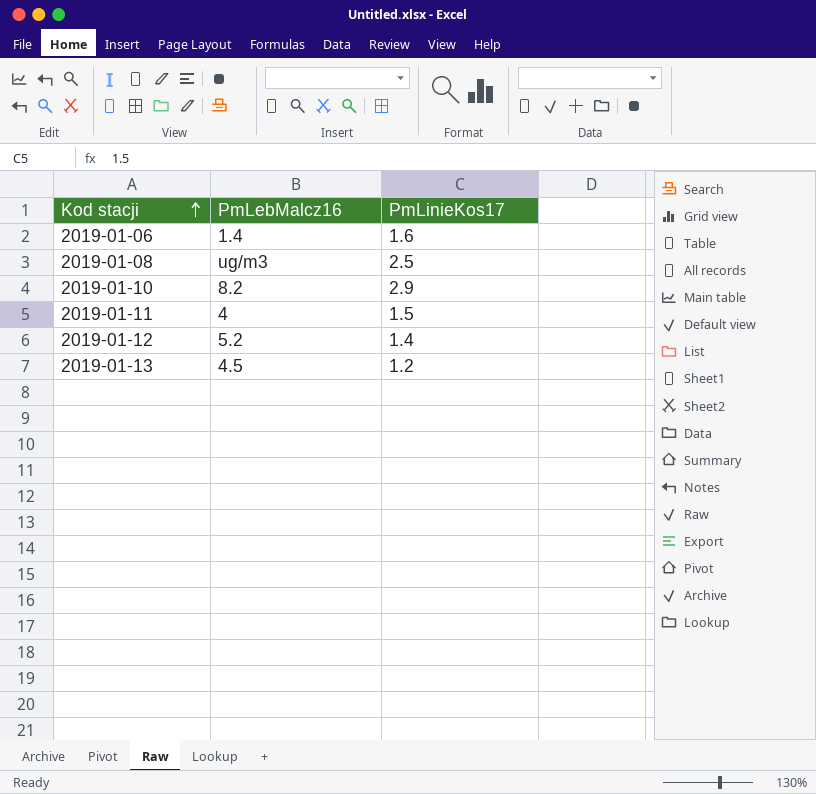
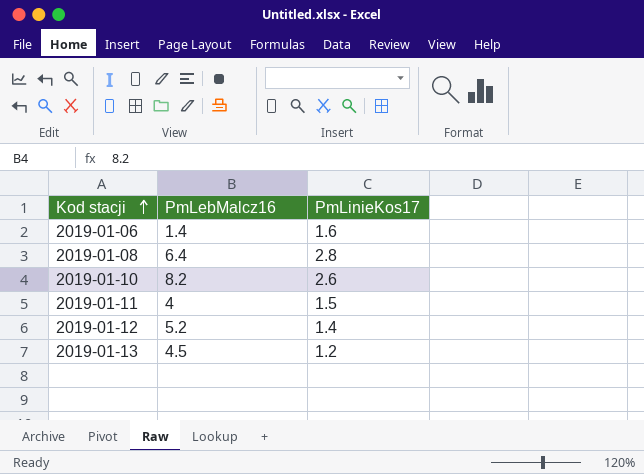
2019-01-08 | PmLebMalcz16: ug/m3 -> 6.4
2019-01-08 | PmLinieKos17: 2.5 -> 2.8
2019-01-10 | PmLinieKos17: 2.9 -> 2.6

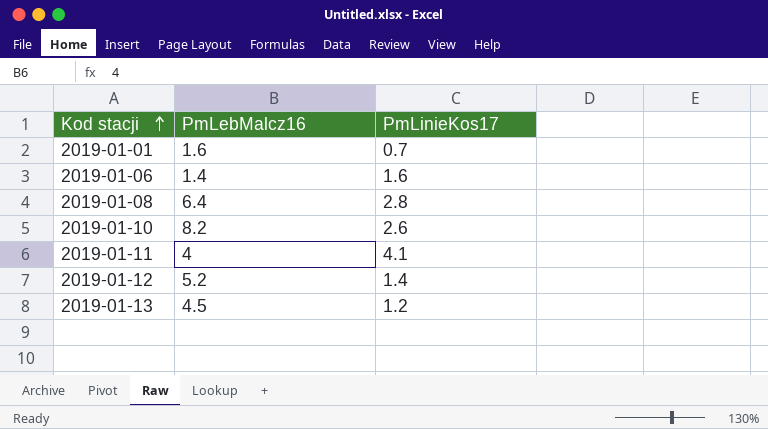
row 2019-01-01: none -> 1.6 | 0.7
2019-01-11 | PmLinieKos17: 1.5 -> 4.1

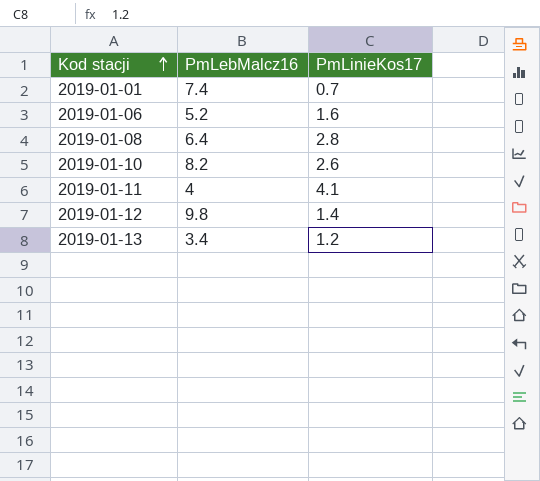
2019-01-01 | PmLebMalcz16: 1.6 -> 7.4
2019-01-06 | PmLebMalcz16: 1.4 -> 5.2
2019-01-12 | PmLebMalcz16: 5.2 -> 9.8
2019-01-13 | PmLebMalcz16: 4.5 -> 3.4

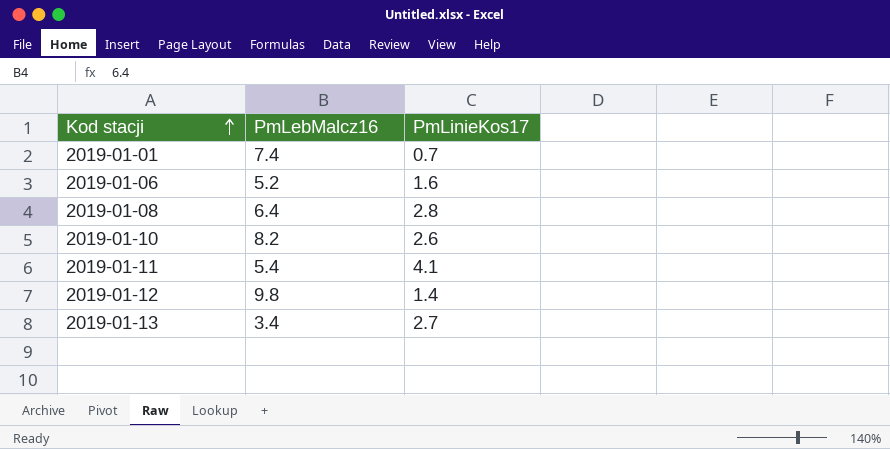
2019-01-11 | PmLebMalcz16: 4 -> 5.4
2019-01-13 | PmLinieKos17: 1.2 -> 2.7

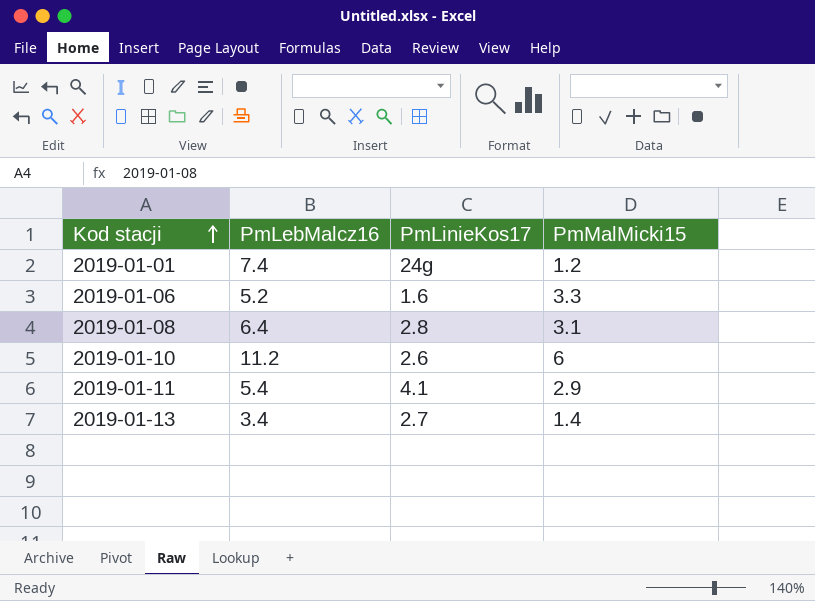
column PmMalMicki15 | position: none -> 4
row 2019-01-12: 9.8 | 1.4 -> none
2019-01-01 | PmLinieKos17: 0.7 -> 24g
2019-01-10 | PmLebMalcz16: 8.2 -> 11.2

